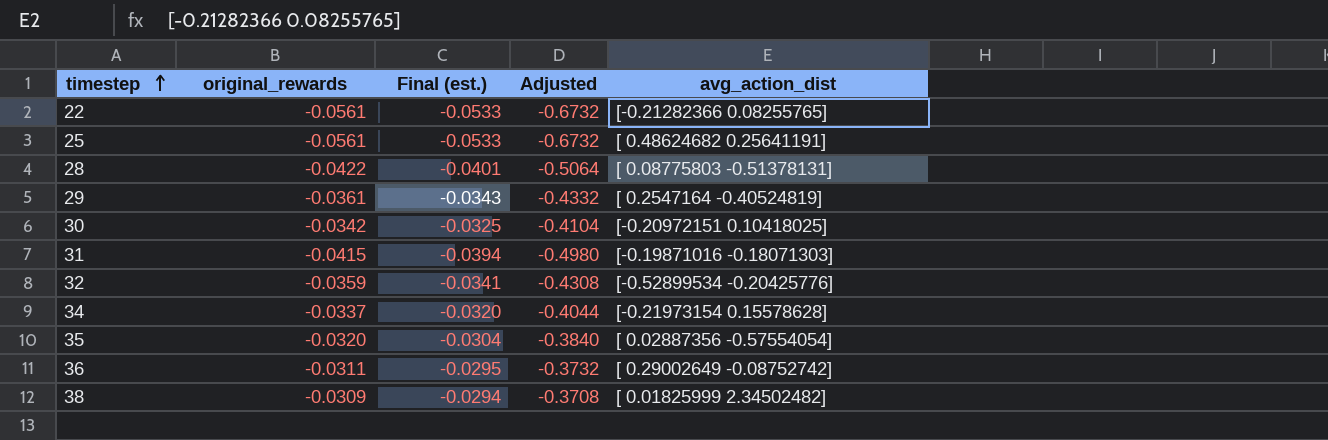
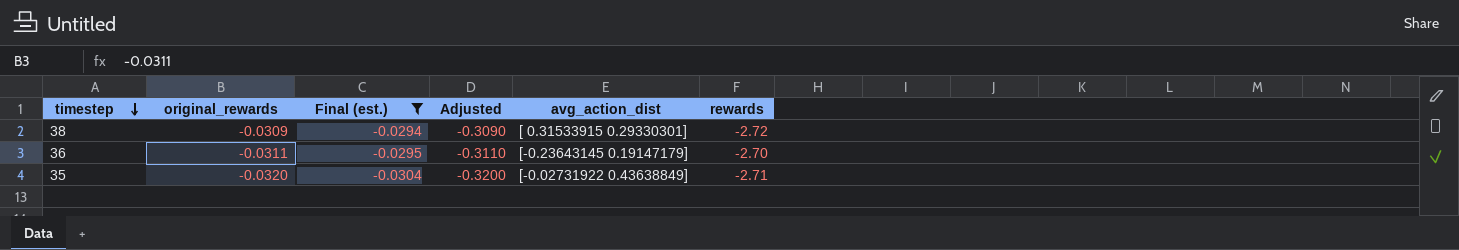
filter: none -> Final (est.) >= -0.0304
row order: timestep ascending -> timestep descending
column Adjusted | formula: [original_rewards] * 12 -> [original_rewards] * 10
column rewards | position: none -> 6
38 | avg_action_dist: [ 0.01825999 2.34502482] -> [ 0.31533915 0.29330301]
36 | avg_action_dist: [ 0.29002649 -0.08752742] -> [-0.23643145 0.19147179]
35 | avg_action_dist: [ 0.02887356 -0.57554054] -> [-0.02731922 0.43638849]

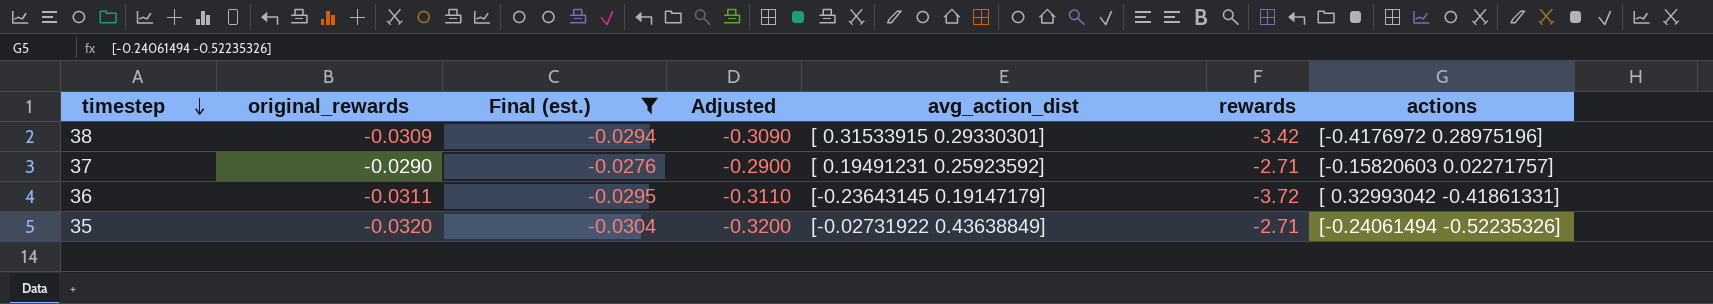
column actions | position: none -> 7
38 | rewards: -2.72 -> -3.42
row 37: none -> -0.0290 | -0.0276 | -0.2900 | [ 0.19491231 0.25923592] | -2.71 | [-0.15820603 0.02271757]
36 | rewards: -2.70 -> -3.72

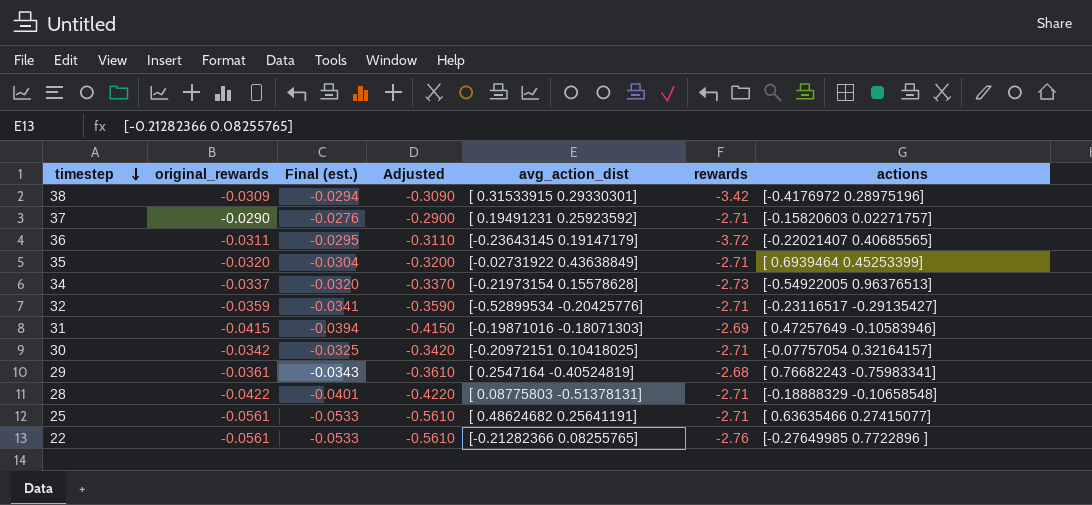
filter: Final (est.) >= -0.0304 -> none
36 | actions: [ 0.32993042 -0.41861331] -> [-0.22021407 0.40685565]
35 | actions: [-0.24061494 -0.52235326] -> [ 0.6939464 0.45253399]

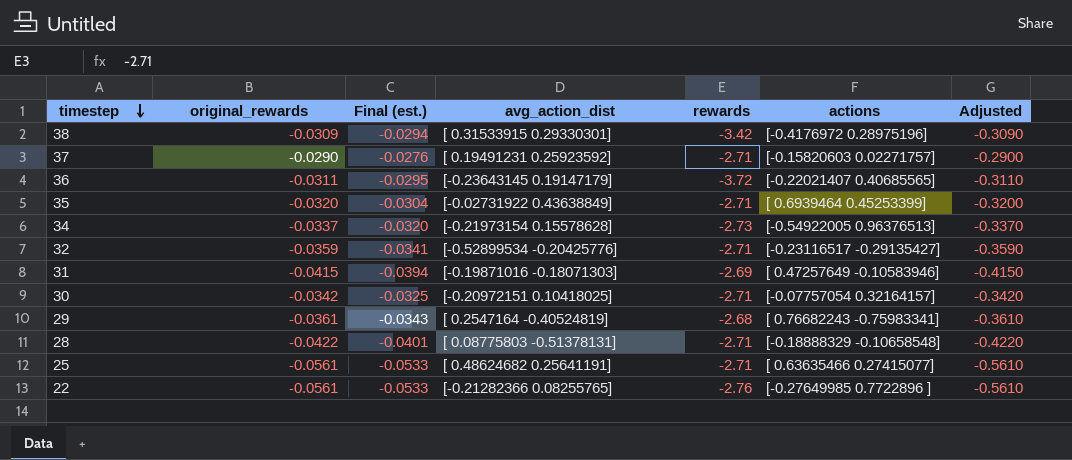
column Adjusted | position: 4 -> 7

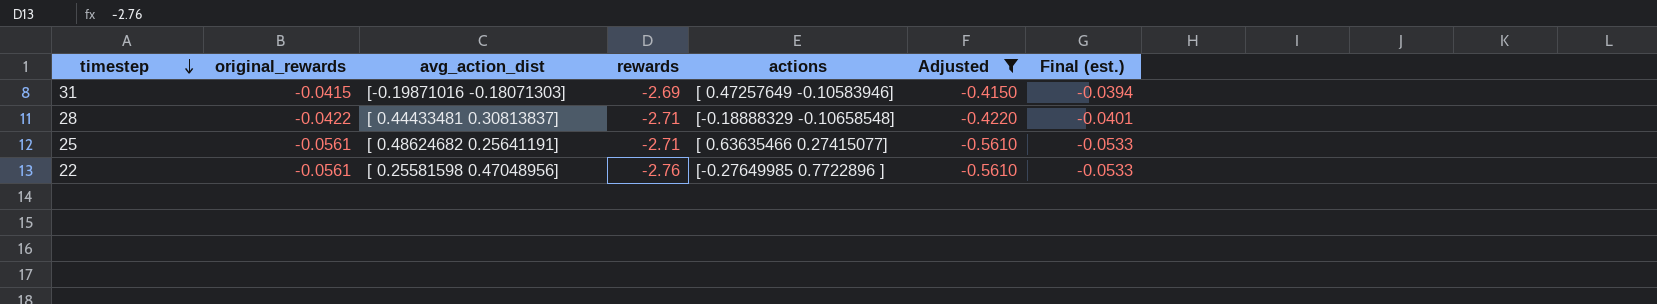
filter: none -> Adjusted <= -0.4150
column Final (est.) | position: 3 -> 7
28 | avg_action_dist: [ 0.08775803 -0.51378131] -> [ 0.44433481 0.30813837]
22 | avg_action_dist: [-0.21282366 0.08255765] -> [ 0.25581598 0.47048956]

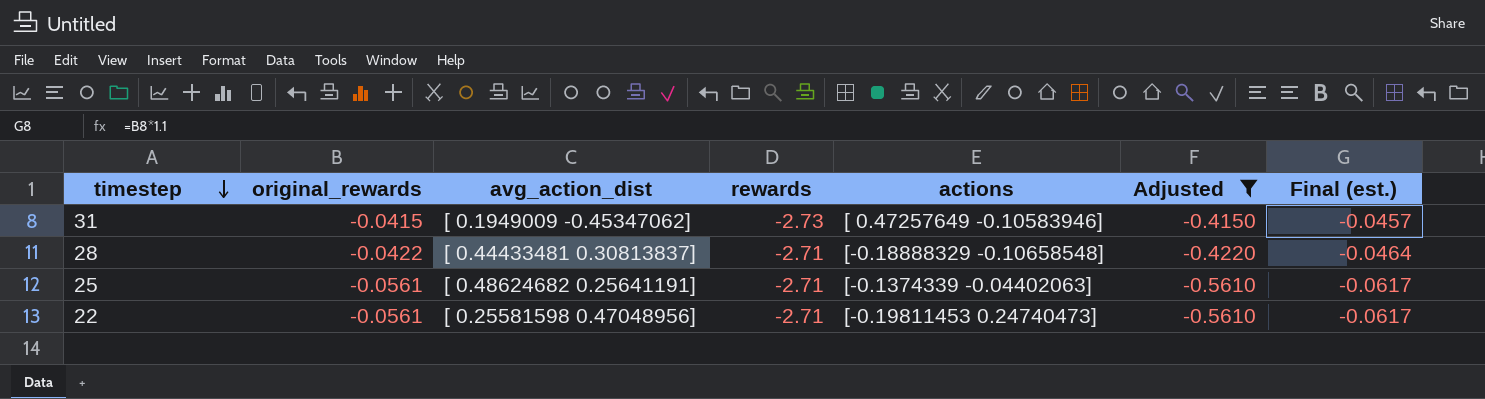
column Final (est.) | formula: [original_rewards] * 0.95 -> [original_rewards] * 1.1
31 | avg_action_dist: [-0.19871016 -0.18071303] -> [ 0.1949009 -0.45347062]
31 | rewards: -2.69 -> -2.73
25 | actions: [ 0.63635466 0.27415077] -> [-0.1374339 -0.04402063]
22 | rewards: -2.76 -> -2.71
22 | actions: [-0.27649985 0.7722896 ] -> [-0.19811453 0.24740473]

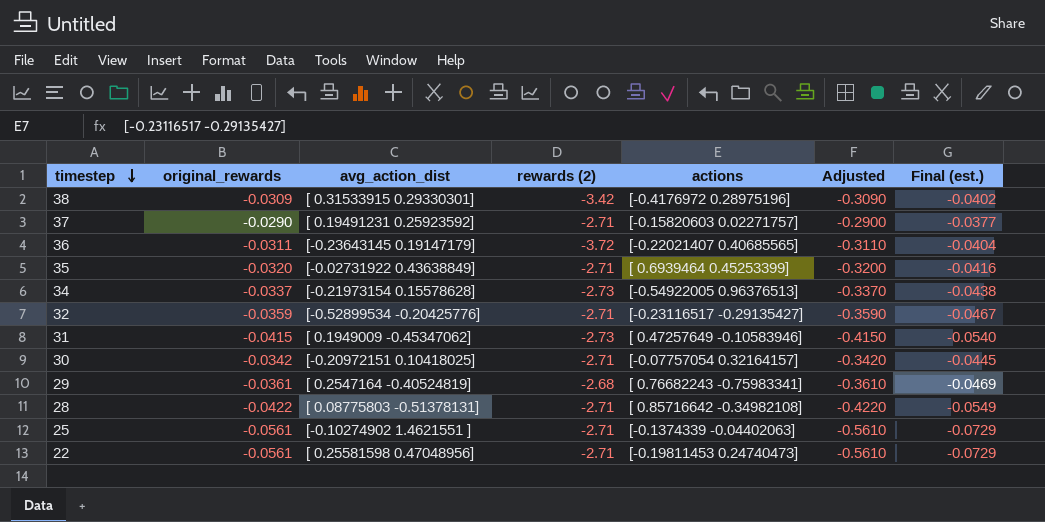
filter: Adjusted <= -0.4150 -> none
column name: rewards -> rewards (2)
column Final (est.) | formula: [original_rewards] * 1.1 -> [original_rewards] * 1.3
28 | avg_action_dist: [ 0.44433481 0.30813837] -> [ 0.08775803 -0.51378131]
28 | actions: [-0.18888329 -0.10658548] -> [ 0.85716642 -0.34982108]
25 | avg_action_dist: [ 0.48624682 0.25641191] -> [-0.10274902 1.4621551 ]

